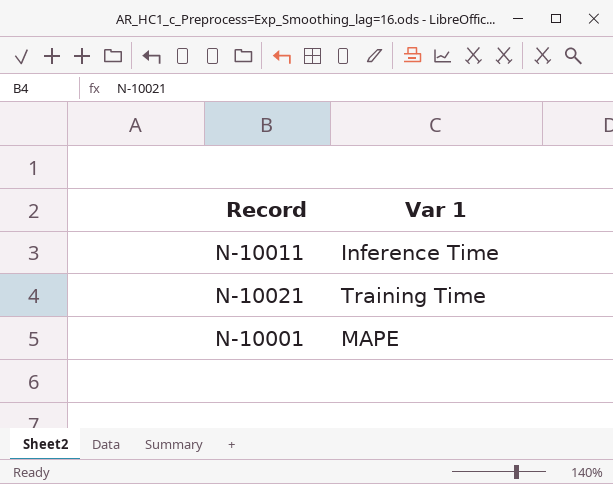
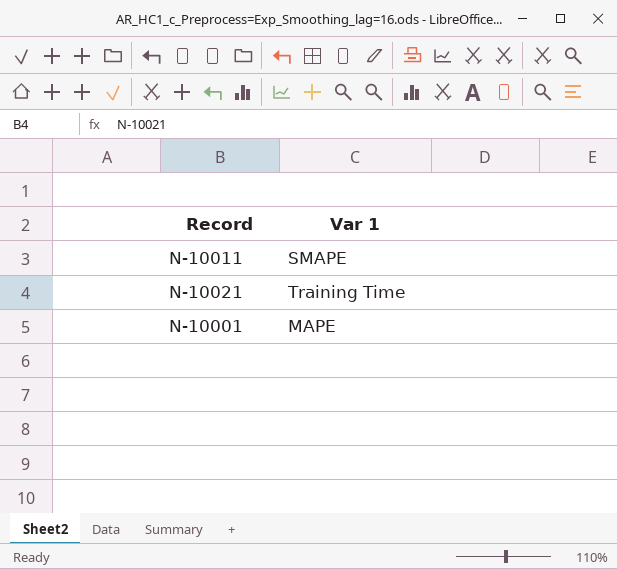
N-10011 | Var 1: Inference Time -> SMAPE

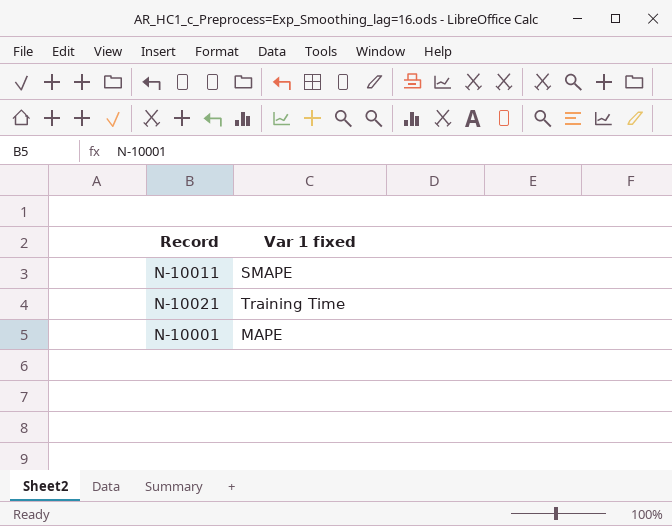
column name: Var 1 -> Var 1 fixed

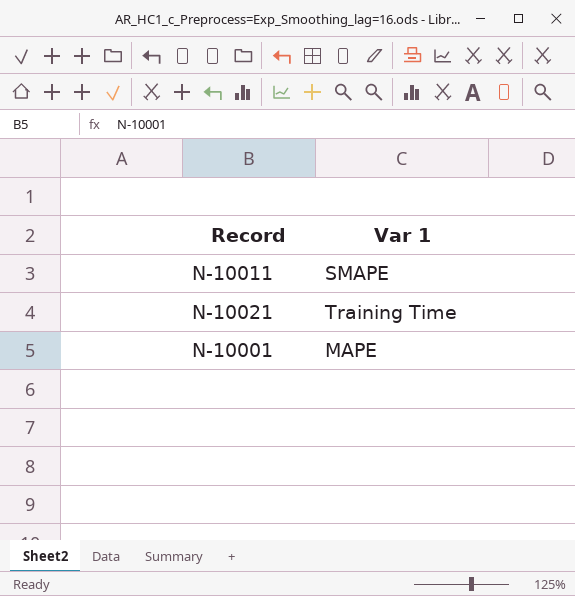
column name: Var 1 fixed -> Var 1

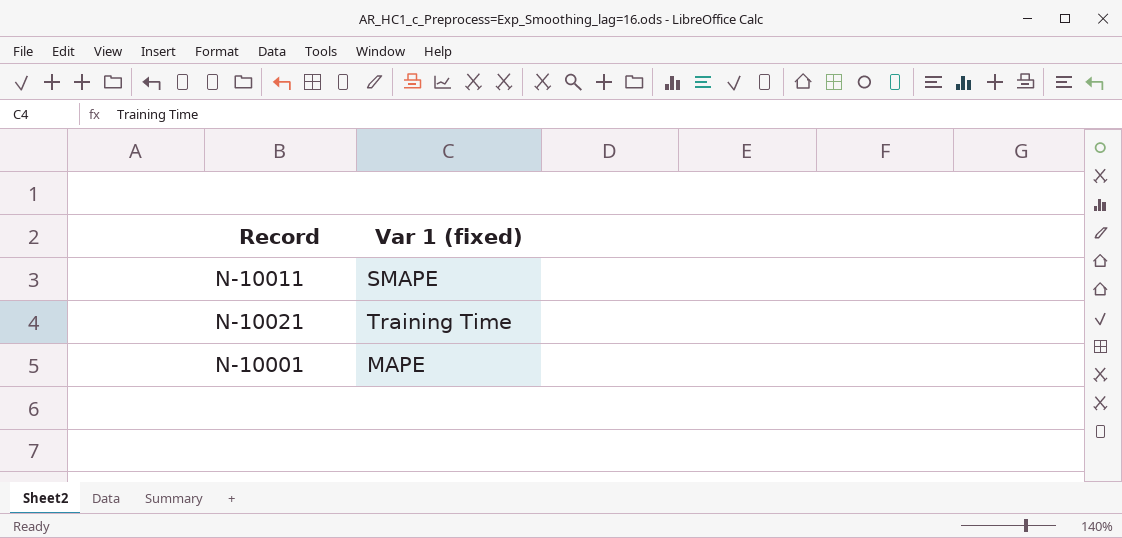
column name: Var 1 -> Var 1 (fixed)

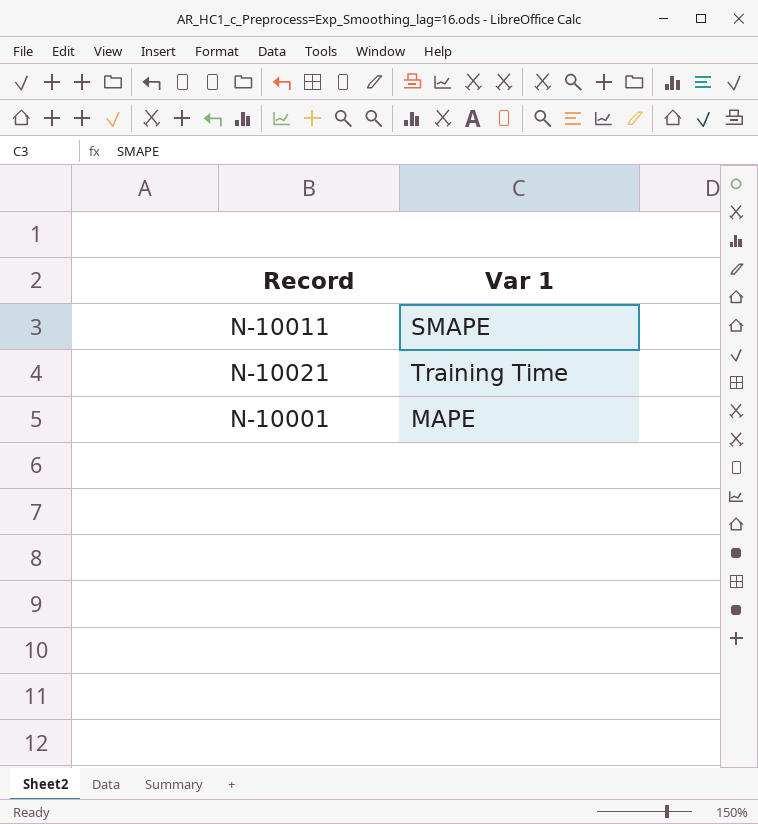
column name: Var 1 (fixed) -> Var 1

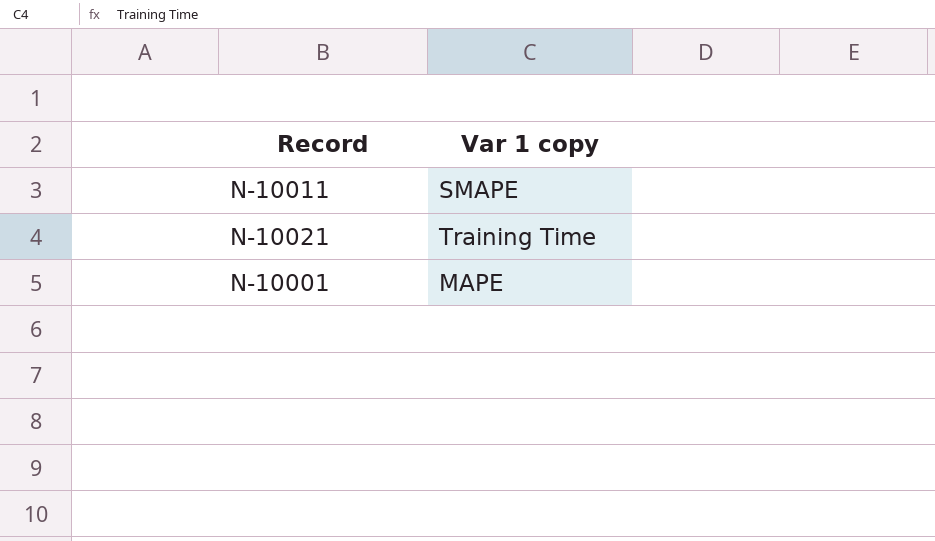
column name: Var 1 -> Var 1 copy

